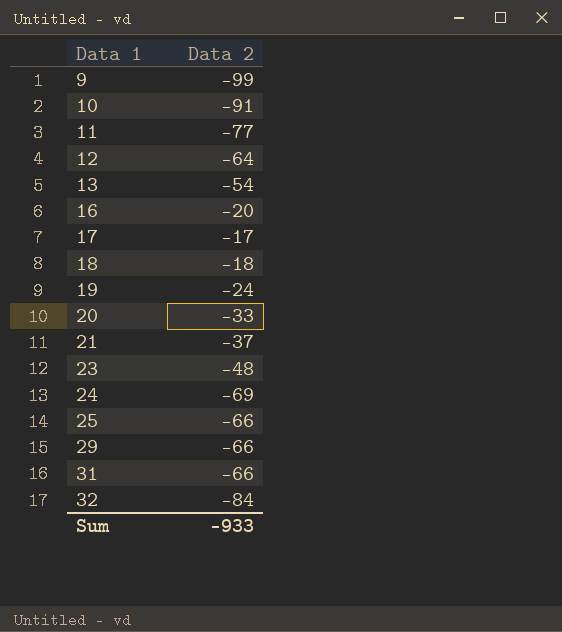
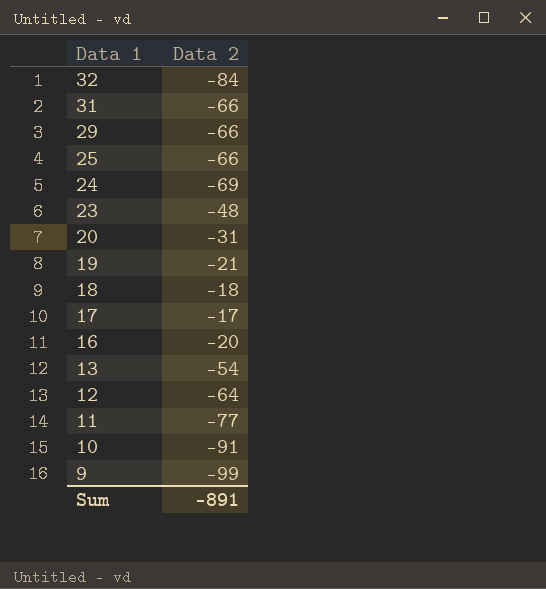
row order: Data 1 ascending -> Data 1 descending
row 21: -37 -> none
20 | Data 2: -33 -> -31
19 | Data 2: -24 -> -21
Sum | Data 2: -933 -> -891

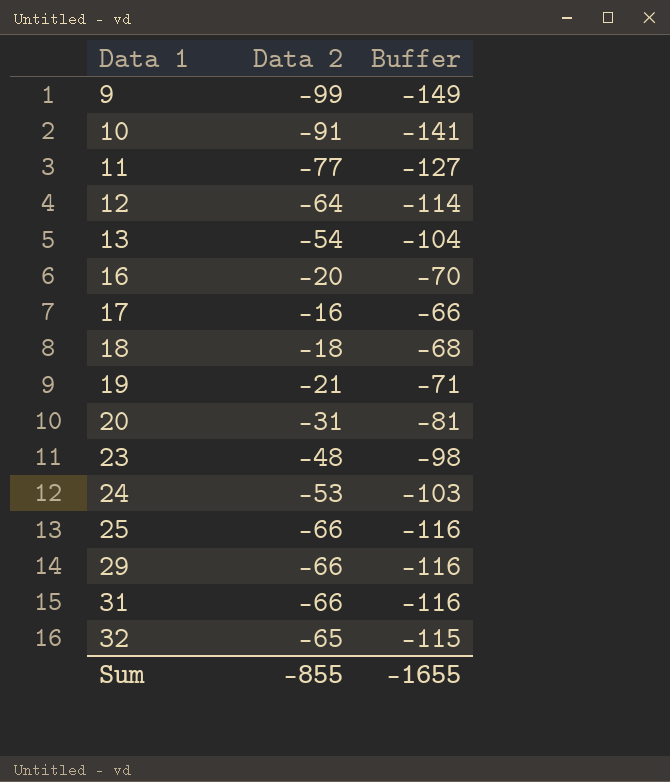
row order: Data 1 descending -> Data 1 ascending
column Buffer | formula: none -> [Data 2] - 50
17 | Data 2: -17 -> -16
24 | Data 2: -69 -> -53
32 | Data 2: -84 -> -65
Sum | Data 2: -891 -> -855

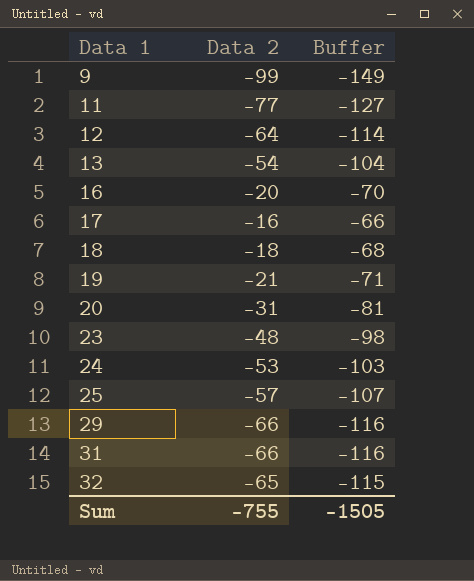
row 10: -91 | -141 -> none
25 | Data 2: -66 -> -57
25 | Buffer: -116 -> -107
Sum | Data 2: -855 -> -755
Sum | Buffer: -1655 -> -1505

